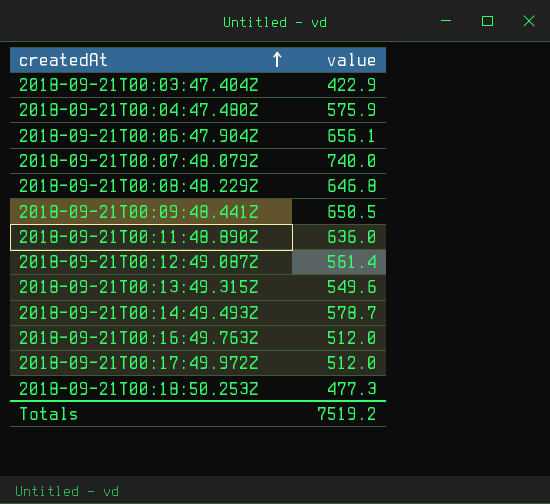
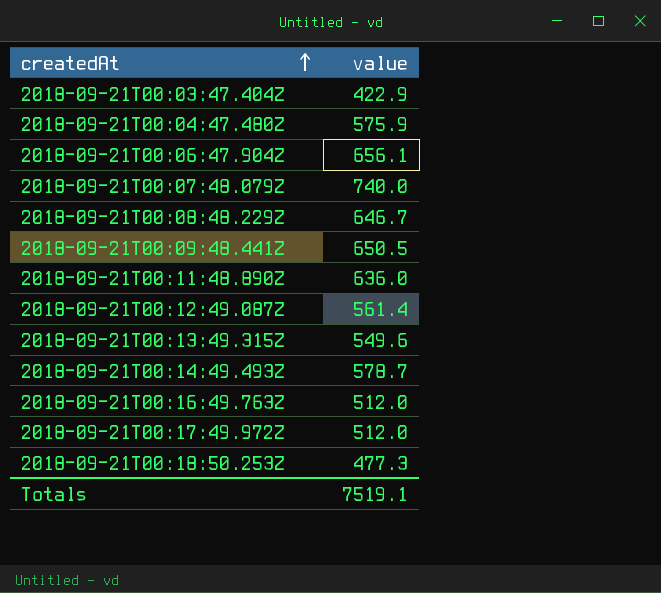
2018-09-21T00:08:48.229Z | value: 646.8 -> 646.7
Totals | value: 7519.2 -> 7519.1

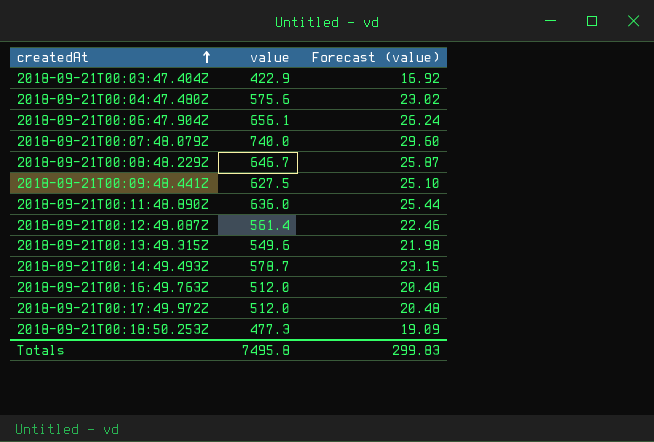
column Forecast (value) | formula: none -> [value] * 0.04
2018-09-21T00:04:47.480Z | value: 575.9 -> 575.6
2018-09-21T00:09:48.441Z | value: 650.5 -> 627.5
Totals | value: 7519.1 -> 7495.8

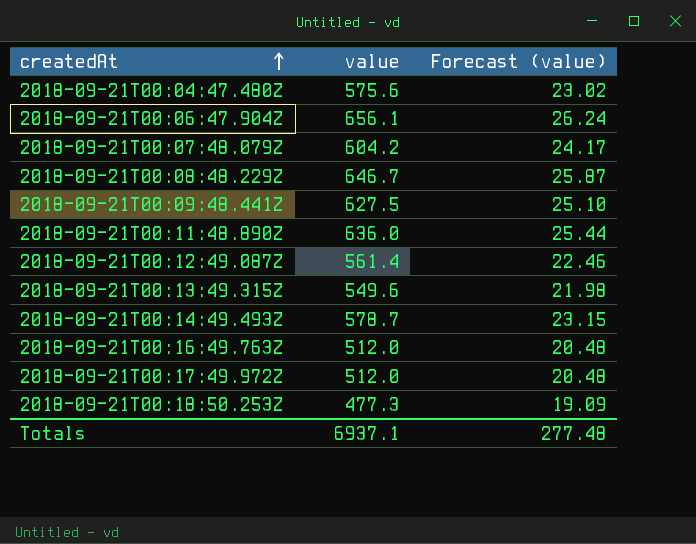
row 2018-09-21T00:03:47.404Z: 422.9 | 16.92 -> none
2018-09-21T00:07:48.079Z | value: 740.0 -> 604.2
2018-09-21T00:07:48.079Z | Forecast (value): 29.60 -> 24.17
Totals | value: 7495.8 -> 6937.1
Totals | Forecast (value): 299.83 -> 277.48

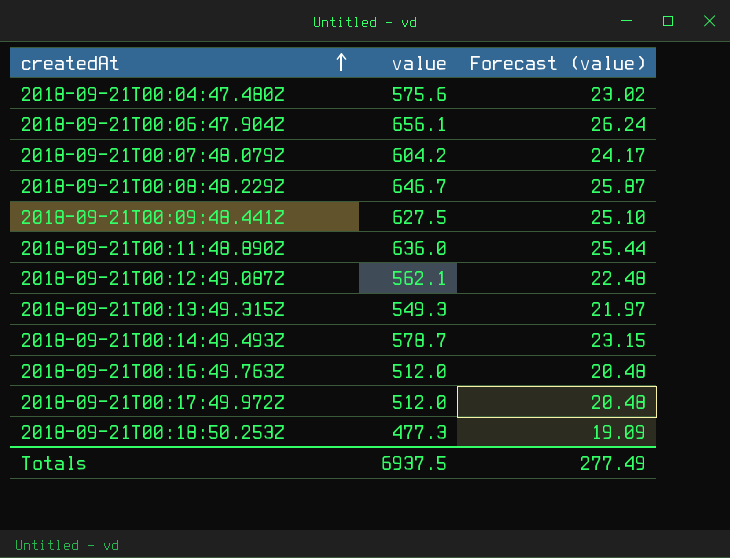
2018-09-21T00:12:49.087Z | value: 561.4 -> 562.1
2018-09-21T00:12:49.087Z | Forecast (value): 22.46 -> 22.48
2018-09-21T00:13:49.315Z | value: 549.6 -> 549.3
2018-09-21T00:13:49.315Z | Forecast (value): 21.98 -> 21.97
Totals | value: 6937.1 -> 6937.5
Totals | Forecast (value): 277.48 -> 277.49

